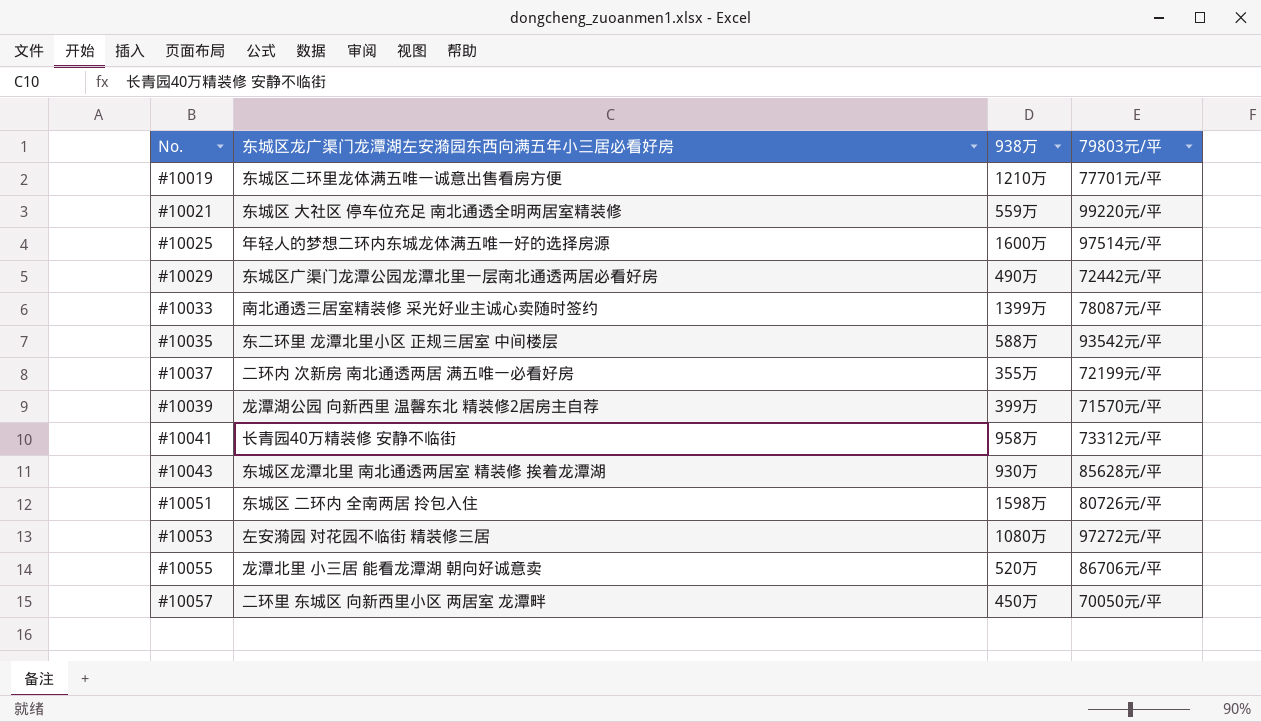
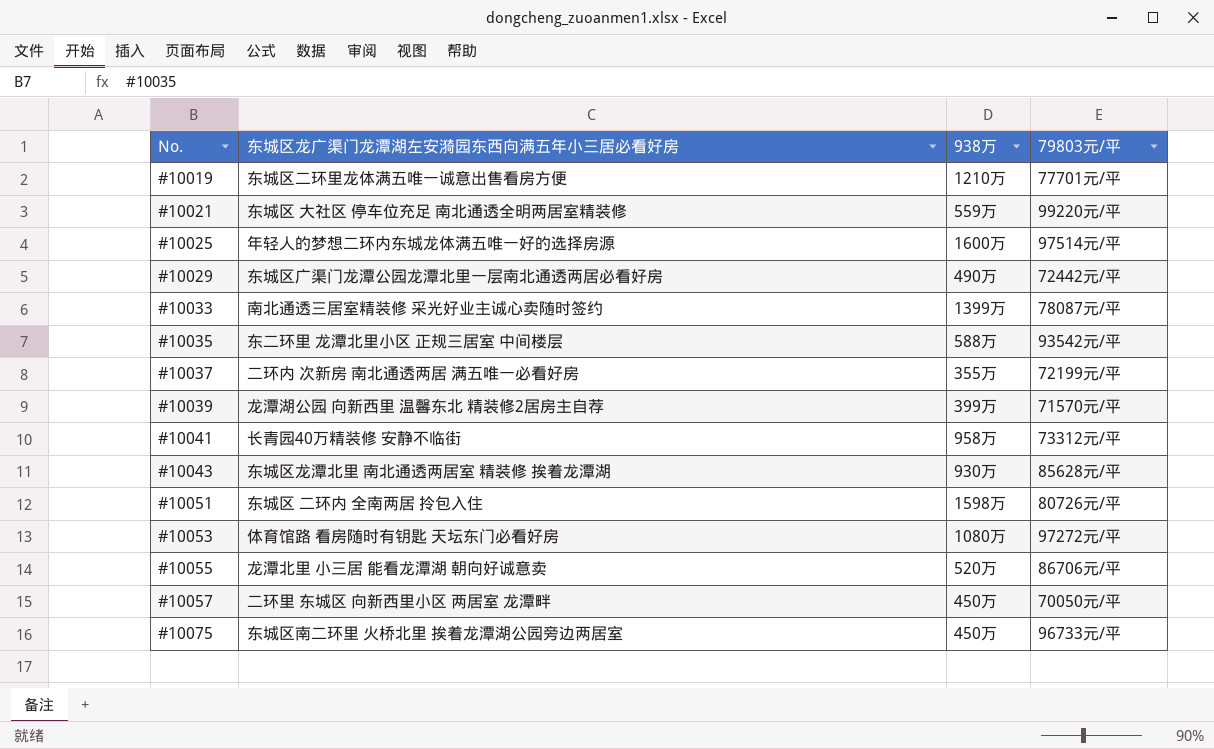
#10053 | 东城区龙广渠门龙潭湖左安漪园东西向满五年小三居必看好房: 左安漪园 对花园不临街 精装修三居 -> 体育馆路 看房随时有钥匙 天坛东门必看好房
row #10075: none -> 东城区南二环里 火桥北里 挨着龙潭湖公园旁边两居室 | 450万 | 96733元/平

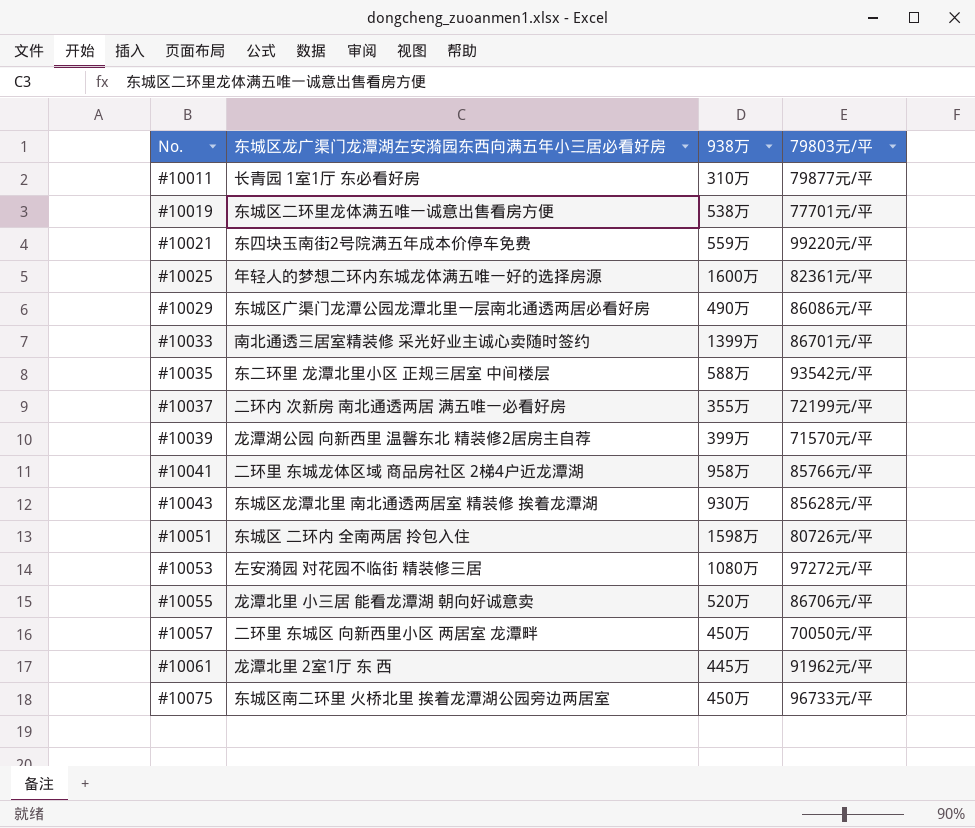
row #10011: none -> 长青园 1室1厅 东必看好房 | 310万 | 79877元/平
#10019 | 938万: 1210万 -> 538万
#10021 | 东城区龙广渠门龙潭湖左安漪园东西向满五年小三居必看好房: 东城区 大社区 停车位充足 南北通透全明两居室精装修 -> 东四块玉南街2号院满五年成本价停车免费
#10025 | 79803元/平: 97514元/平 -> 82361元/平
#10029 | 79803元/平: 72442元/平 -> 86086元/平
#10033 | 79803元/平: 78087元/平 -> 86701元/平
#10041 | 东城区龙广渠门龙潭湖左安漪园东西向满五年小三居必看好房: 长青园40万精装修 安静不临街 -> 二环里 东城龙体区域 商品房社区 2梯4户近龙潭湖
#10041 | 79803元/平: 73312元/平 -> 85766元/平
#10053 | 东城区龙广渠门龙潭湖左安漪园东西向满五年小三居必看好房: 体育馆路 看房随时有钥匙 天坛东门必看好房 -> 左安漪园 对花园不临街 精装修三居
row #10061: none -> 龙潭北里 2室1厅 东 西 | 445万 | 91962元/平

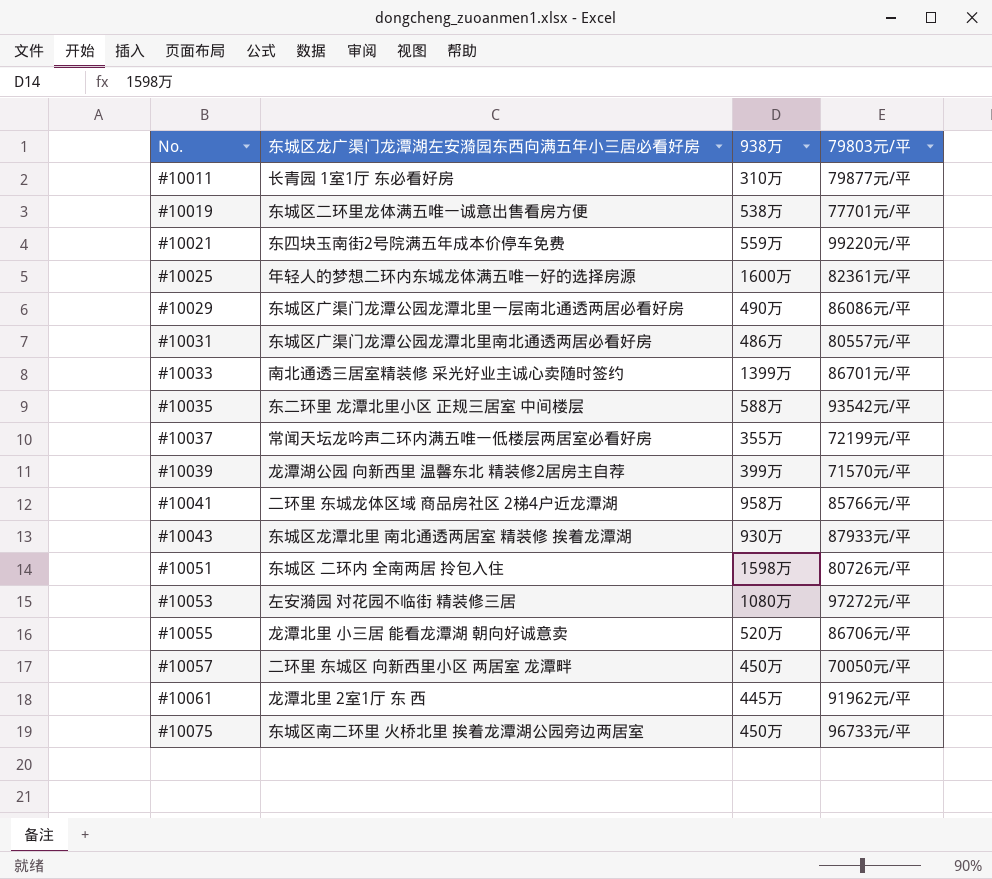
row #10031: none -> 东城区广渠门龙潭公园龙潭北里南北通透两居必看好房 | 486万 | 80557元/平
#10037 | 东城区龙广渠门龙潭湖左安漪园东西向满五年小三居必看好房: 二环内 次新房 南北通透两居 满五唯一必看好房 -> 常闻天坛龙吟声二环内满五唯一低楼层两居室必看好房
#10043 | 79803元/平: 85628元/平 -> 87933元/平

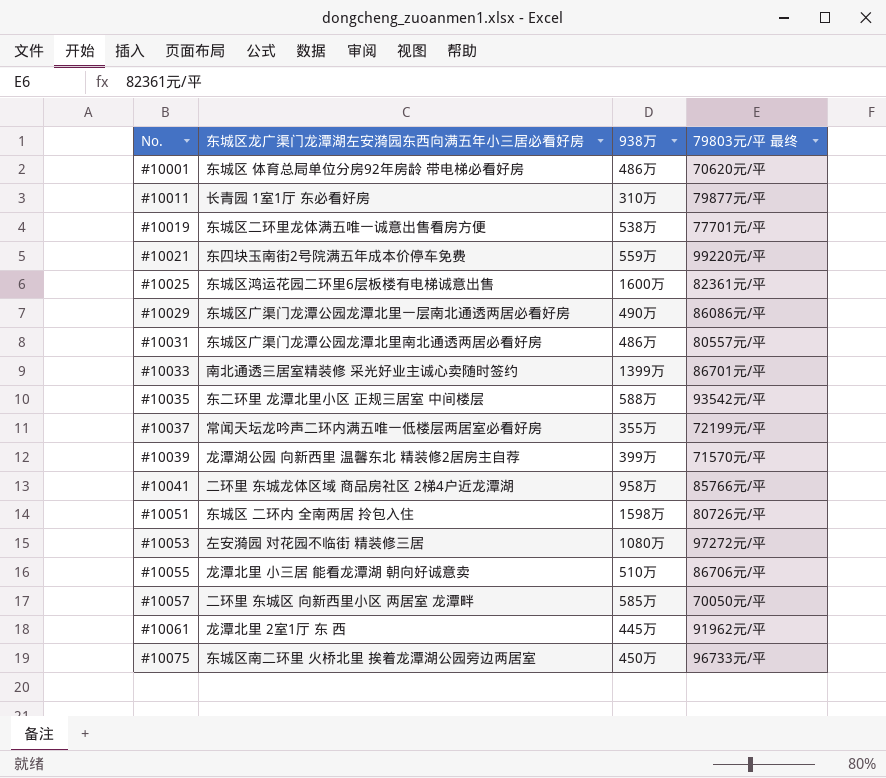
column name: 79803元/平 -> 79803元/平 最终
row #10043: 东城区龙潭北里 南北通透两居室 精装修 挨着龙潭湖 | 930万 | 87933元/平 -> none
row #10001: none -> 东城区 体育总局单位分房92年房龄 带电梯必看好房 | 486万 | 70620元/平
#10025 | 东城区龙广渠门龙潭湖左安漪园东西向满五年小三居必看好房: 年轻人的梦想二环内东城龙体满五唯一好的选择房源 -> 东城区鸿运花园二环里6层板楼有电梯诚意出售
#10055 | 938万: 520万 -> 510万
#10057 | 938万: 450万 -> 585万

